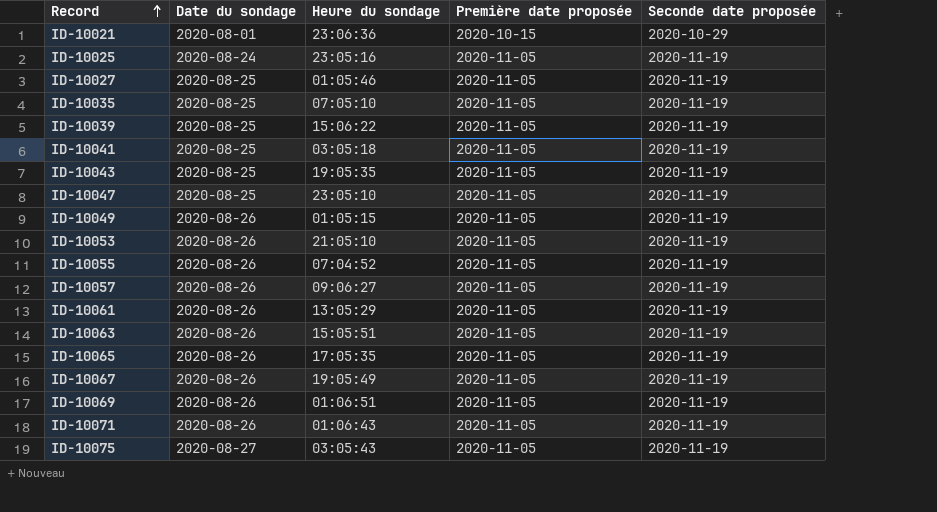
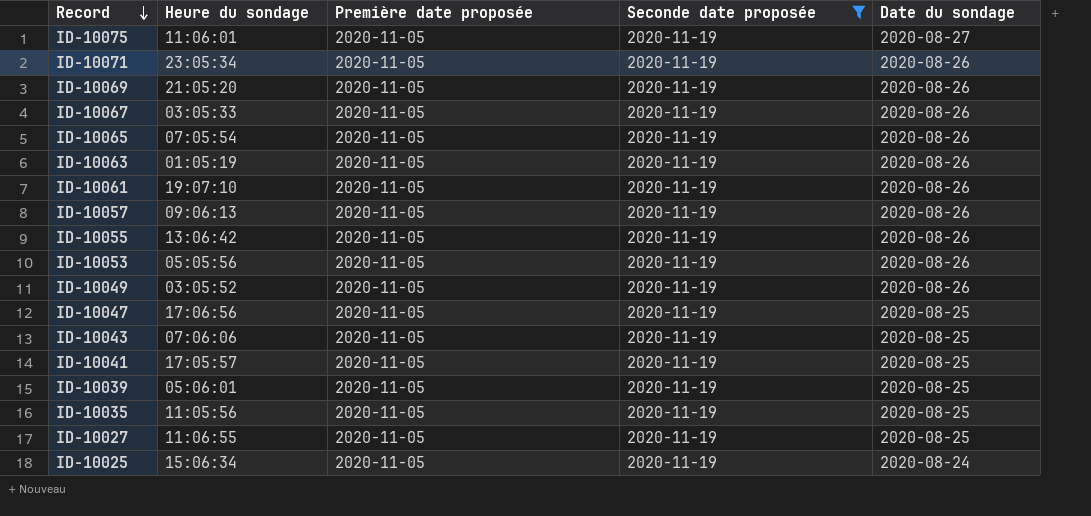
filter: none -> Seconde date proposée = 2020-11-19
row order: Record ascending -> Record descending
column Date du sondage | position: 2 -> 5
ID-10075 | Heure du sondage: 03:05:43 -> 11:06:01
ID-10071 | Heure du sondage: 01:06:43 -> 23:05:34
ID-10069 | Heure du sondage: 01:06:51 -> 21:05:20
ID-10067 | Heure du sondage: 19:05:49 -> 03:05:33
ID-10065 | Heure du sondage: 17:05:35 -> 07:05:54
ID-10063 | Heure du sondage: 15:05:51 -> 01:05:19
ID-10061 | Heure du sondage: 13:05:29 -> 19:07:10
ID-10057 | Heure du sondage: 09:06:27 -> 09:06:13
ID-10055 | Heure du sondage: 07:04:52 -> 13:06:42
ID-10053 | Heure du sondage: 21:05:10 -> 05:05:56
ID-10049 | Heure du sondage: 01:05:15 -> 03:05:52
ID-10047 | Heure du sondage: 23:05:10 -> 17:06:56
ID-10043 | Heure du sondage: 19:05:35 -> 07:06:06
ID-10041 | Heure du sondage: 03:05:18 -> 17:05:57
ID-10039 | Heure du sondage: 15:06:22 -> 05:06:01
ID-10035 | Heure du sondage: 07:05:10 -> 11:05:56
ID-10027 | Heure du sondage: 01:05:46 -> 11:06:55
ID-10025 | Heure du sondage: 23:05:16 -> 15:06:34

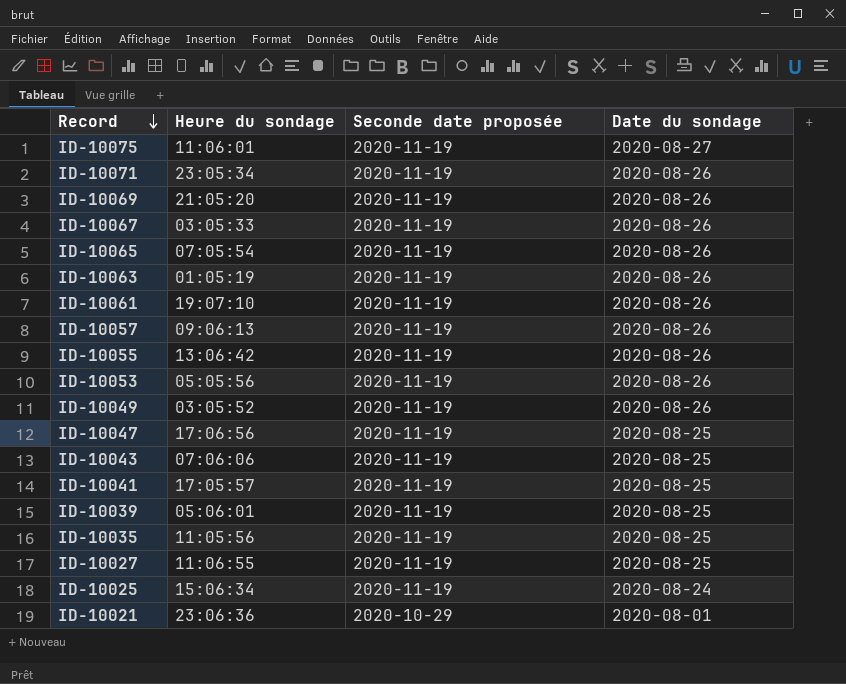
filter: Seconde date proposée = 2020-11-19 -> none
column Première date proposée | position: 3 -> none

